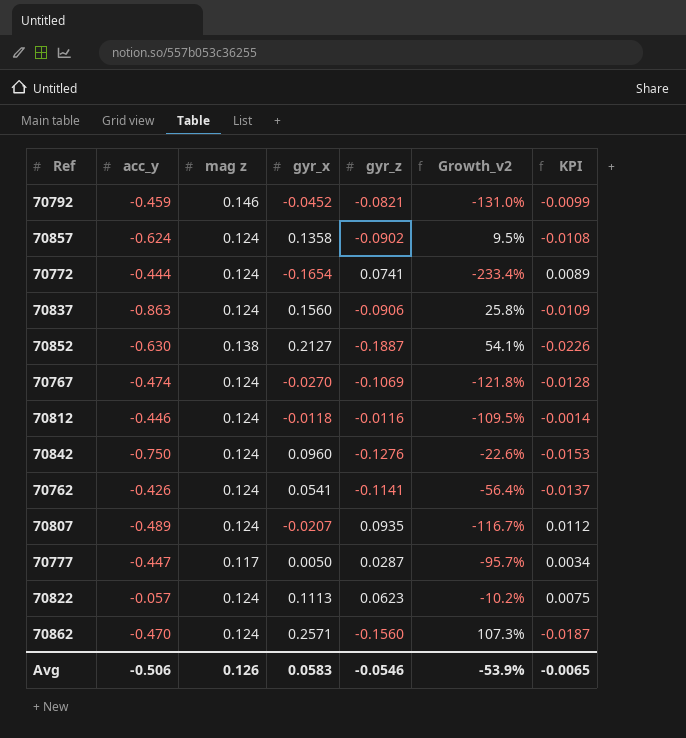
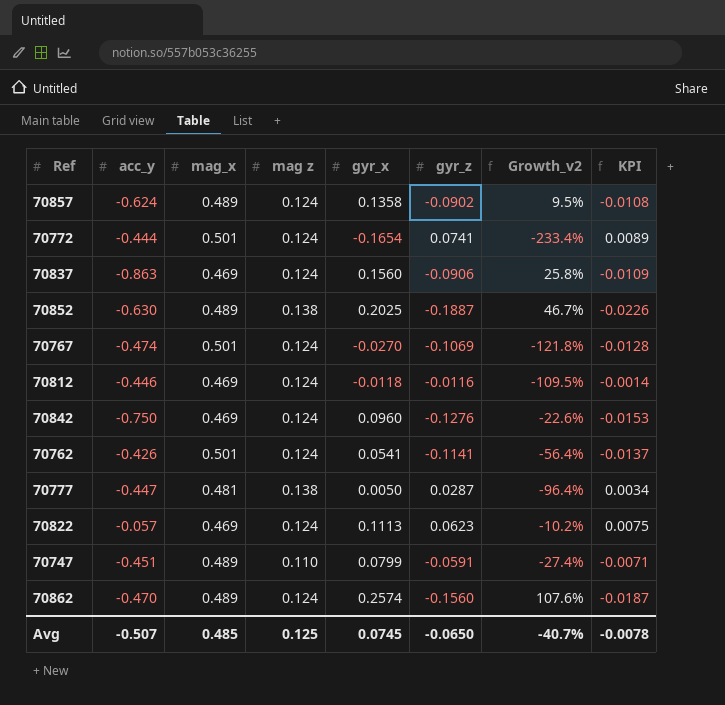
column mag_x | position: none -> 3
row 70792: -0.459 | 0.146 | -0.0452 | -0.0821 | -131.0% | -0.0099 -> none
row 70807: -0.489 | 0.124 | -0.0207 | 0.0935 | -116.7% | 0.0112 -> none
70852 | gyr_x: 0.2127 -> 0.2025
70852 | Growth_v2: 54.1% -> 46.7%
70777 | mag z: 0.117 -> 0.138
70777 | Growth_v2: -95.7% -> -96.4%
row 70747: none -> -0.451 | 0.489 | 0.110 | 0.0799 | -0.0591 | -27.4% | -0.0071
70862 | gyr_x: 0.2571 -> 0.2574
70862 | Growth_v2: 107.3% -> 107.6%
Avg | acc_y: -0.506 -> -0.507
Avg | mag z: 0.126 -> 0.125
Avg | gyr_x: 0.0583 -> 0.0745
Avg | gyr_z: -0.0546 -> -0.0650
Avg | Growth_v2: -53.9% -> -40.7%
Avg | KPI: -0.0065 -> -0.0078

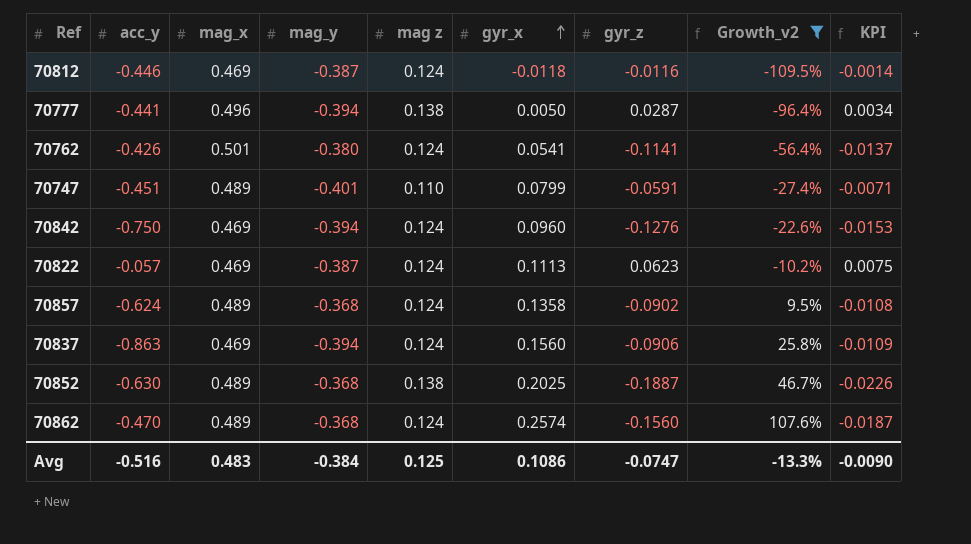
filter: none -> Growth_v2 >= -109.5%
row order: none -> gyr_x ascending
column mag_y | position: none -> 4
70777 | acc_y: -0.447 -> -0.441
70777 | mag_x: 0.481 -> 0.496
Avg | acc_y: -0.507 -> -0.516
Avg | mag_x: 0.485 -> 0.483
Avg | gyr_x: 0.0745 -> 0.1086
Avg | gyr_z: -0.0650 -> -0.0747
Avg | Growth_v2: -40.7% -> -13.3%
Avg | KPI: -0.0078 -> -0.0090

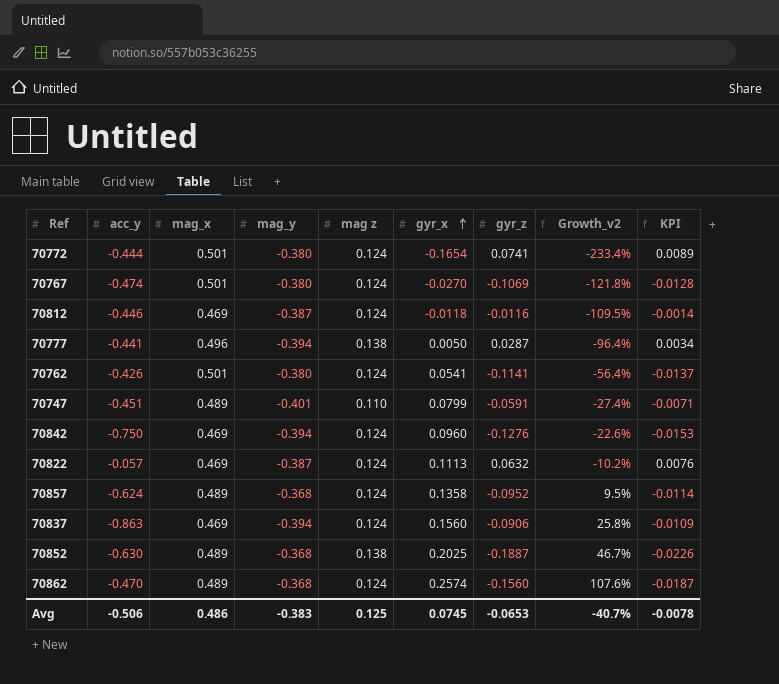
filter: Growth_v2 >= -109.5% -> none
70822 | gyr_z: 0.0623 -> 0.0632
70822 | KPI: 0.0075 -> 0.0076
70857 | gyr_z: -0.0902 -> -0.0952
70857 | KPI: -0.0108 -> -0.0114
Avg | acc_y: -0.516 -> -0.506
Avg | mag_x: 0.483 -> 0.486
Avg | mag_y: -0.384 -> -0.383
Avg | gyr_x: 0.1086 -> 0.0745
Avg | gyr_z: -0.0747 -> -0.0653
Avg | Growth_v2: -13.3% -> -40.7%
Avg | KPI: -0.0090 -> -0.0078

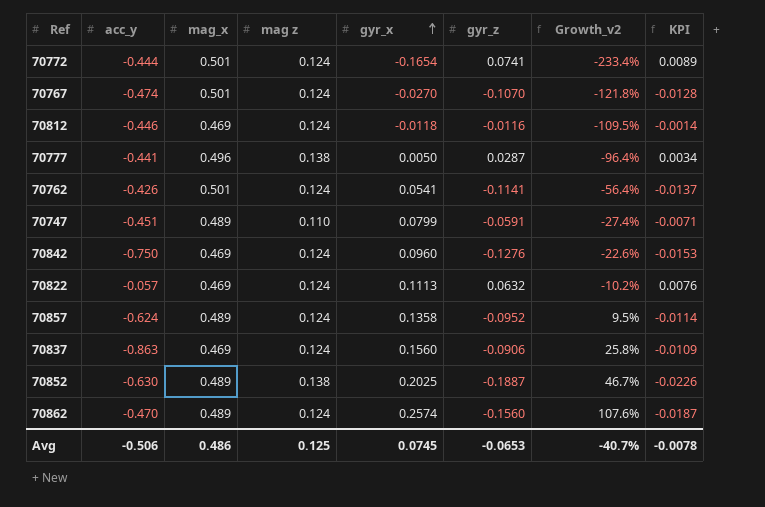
column mag_y | position: 4 -> none
70767 | gyr_z: -0.1069 -> -0.1070

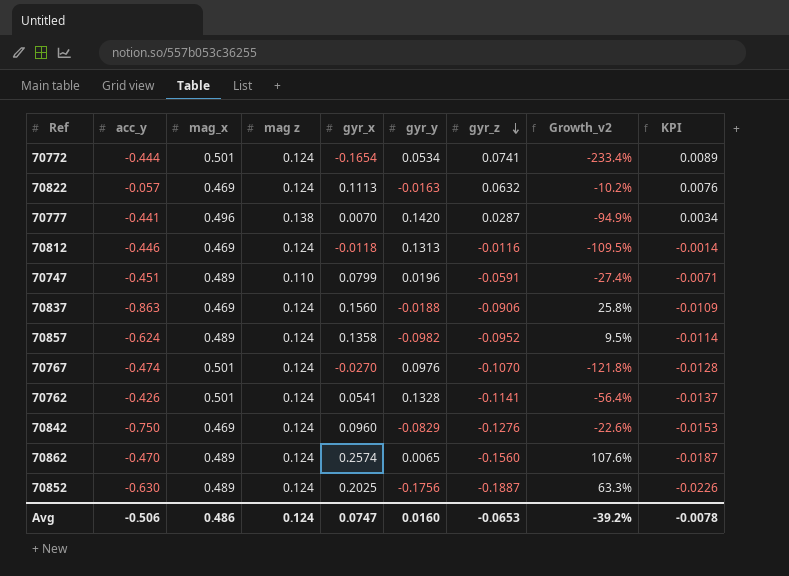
row order: gyr_x ascending -> gyr_z descending
column gyr_y | position: none -> 6
70777 | gyr_x: 0.0050 -> 0.0070
70777 | Growth_v2: -96.4% -> -94.9%
70852 | mag z: 0.138 -> 0.124
70852 | Growth_v2: 46.7% -> 63.3%
Avg | mag z: 0.125 -> 0.124
Avg | gyr_x: 0.0745 -> 0.0747
Avg | Growth_v2: -40.7% -> -39.2%

